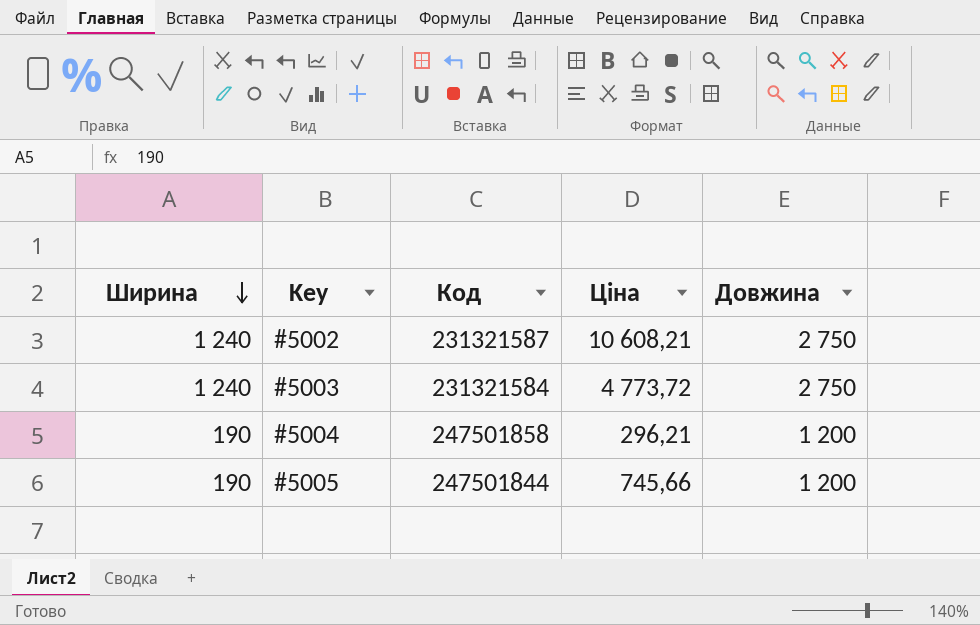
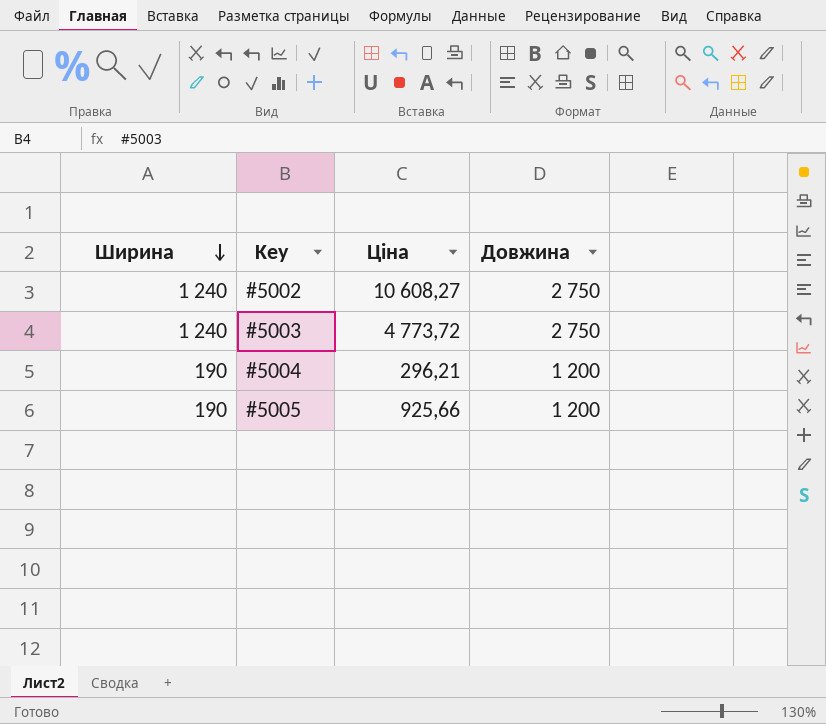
column Код | position: 3 -> none
#5002 | Ціна: 10 608,21 -> 10 608,27
#5005 | Ціна: 745,66 -> 925,66

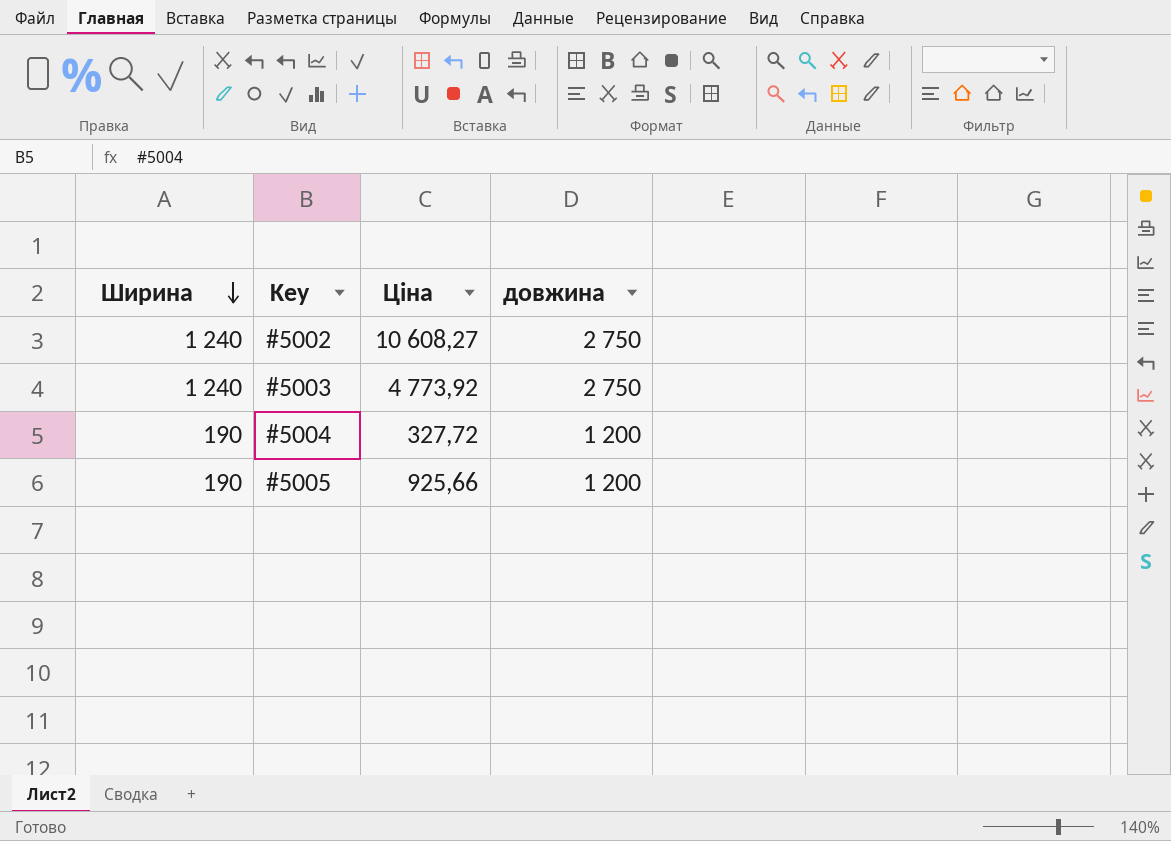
column name: Довжина -> довжина
#5003 | Ціна: 4 773,72 -> 4 773,92
#5004 | Ціна: 296,21 -> 327,72

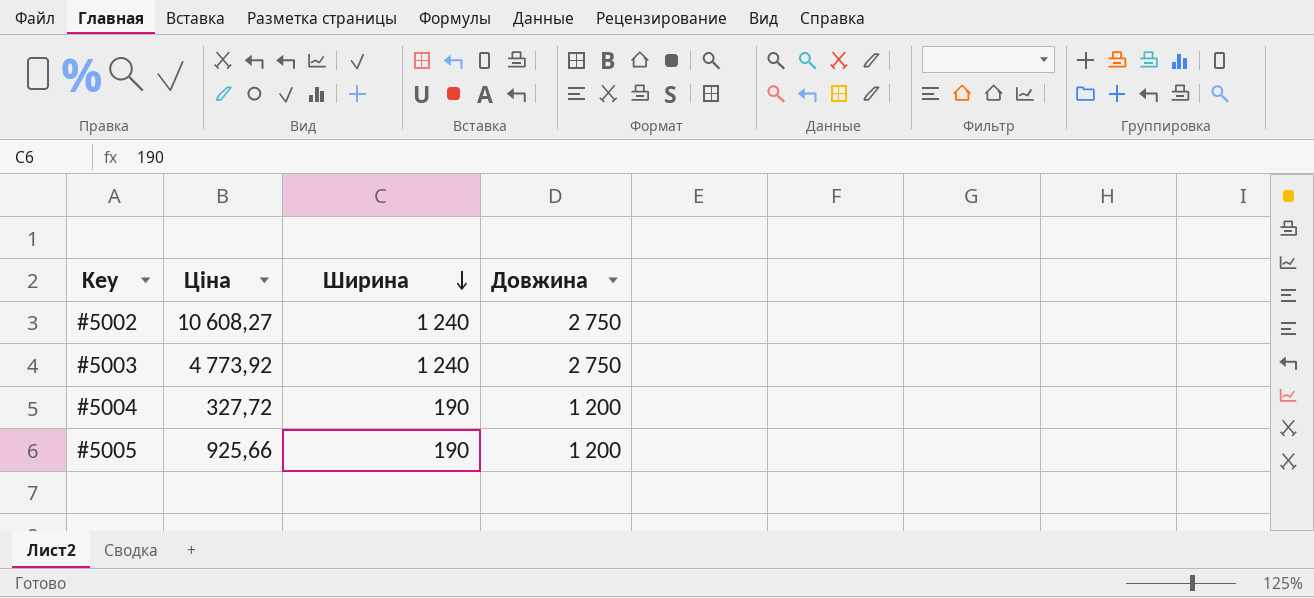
column Ширина | position: 1 -> 3
column name: довжина -> Довжина

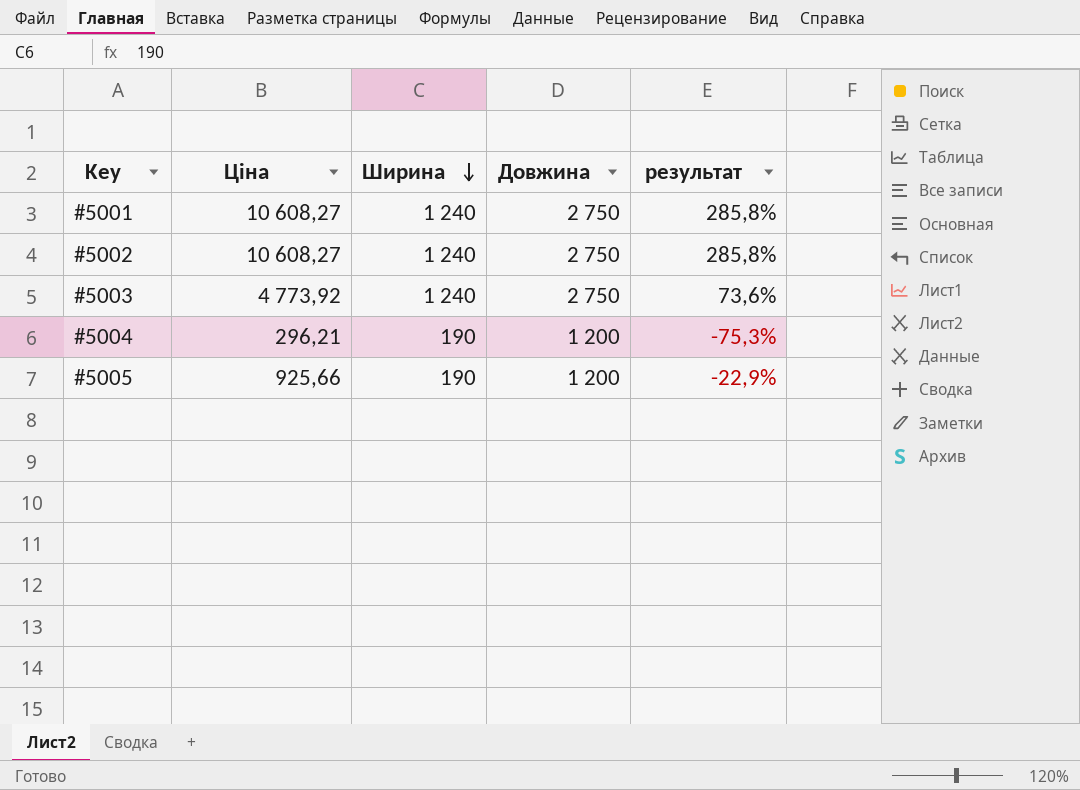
column результат | formula: none -> ([Ціна] - [Довжина]) / [Довжина]
row #5001: none -> 10 608,27 | 1 240 | 2 750 | 285,8%
#5004 | Ціна: 327,72 -> 296,21

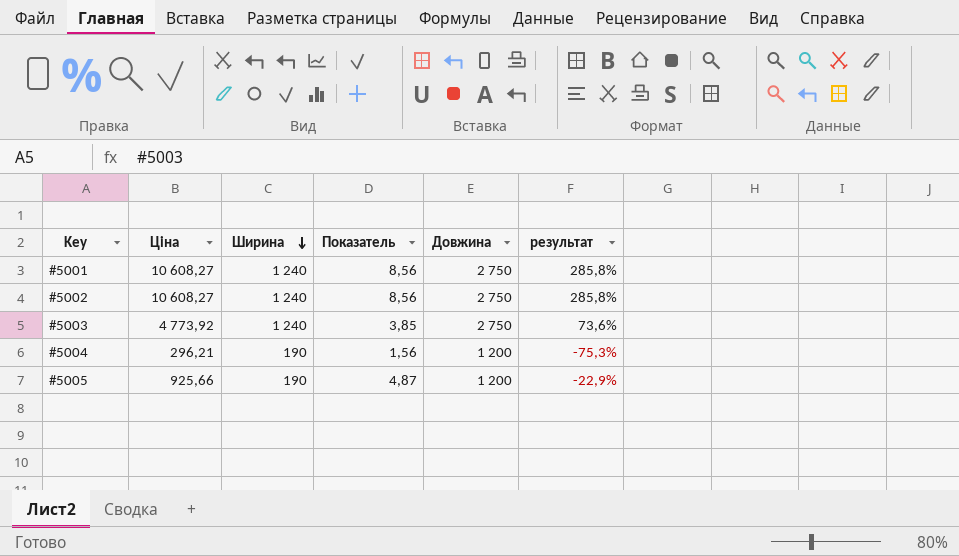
column Показатель | formula: none -> [Ціна] / [Ширина]

